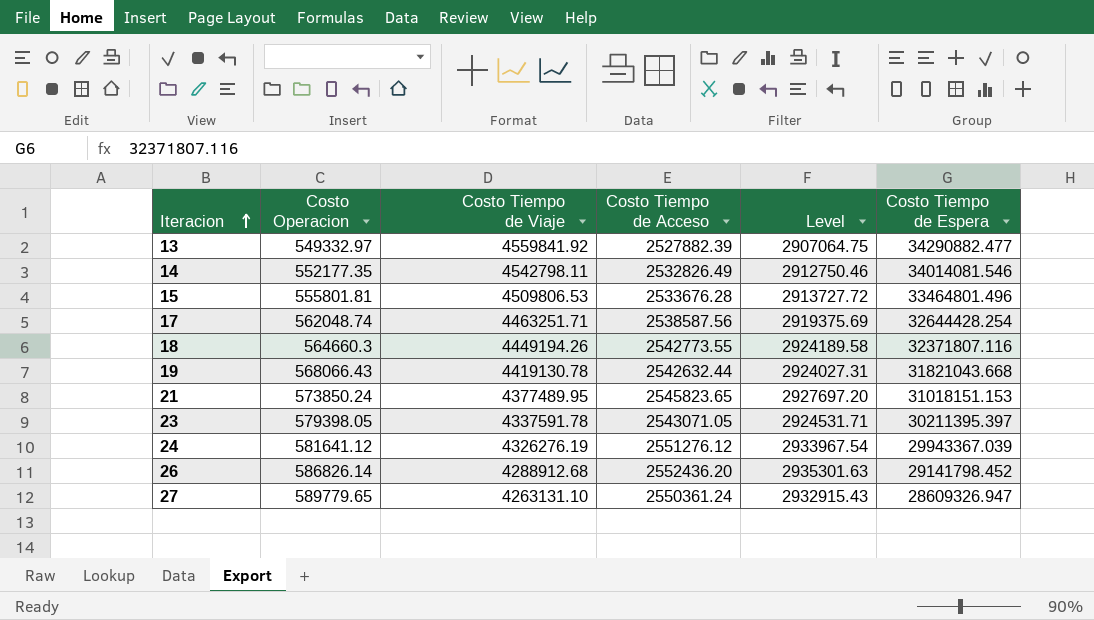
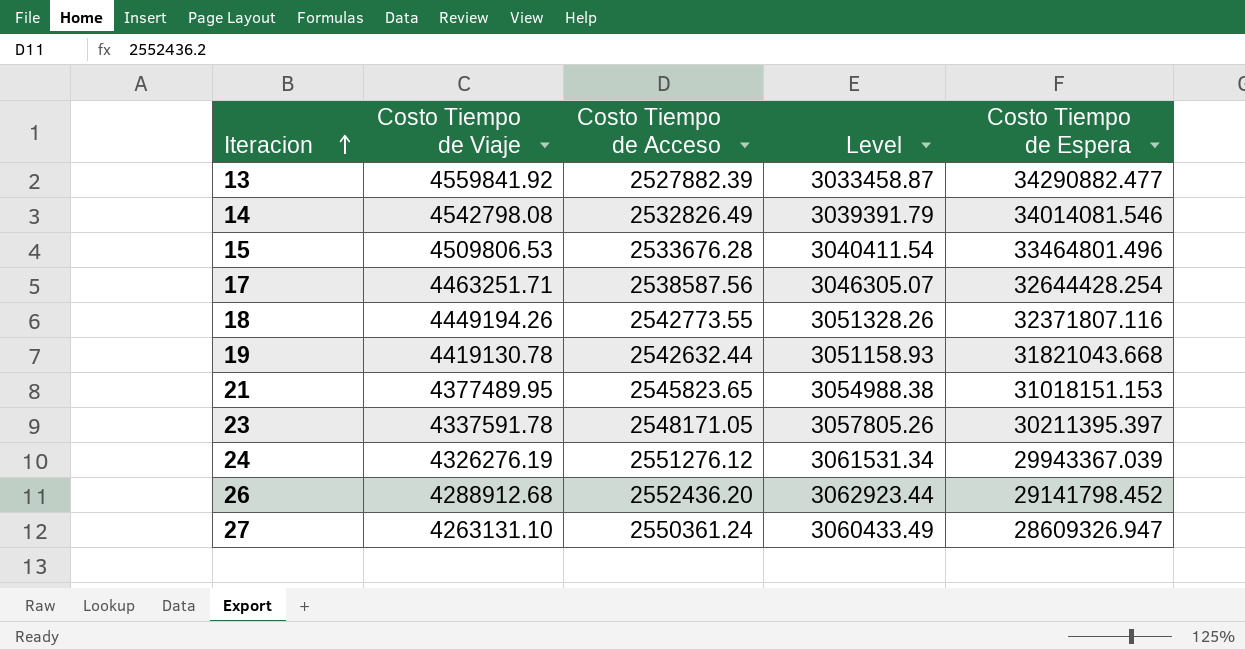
column Costo Operacion | position: 2 -> none
column Level | formula: [Costo Tiempo de Acceso] * 1.15 -> [Costo Tiempo de Acceso] * 1.2
14 | Costo Tiempo de Viaje: 4542798.11 -> 4542798.08
23 | Costo Tiempo de Acceso: 2543071.05 -> 2548171.05

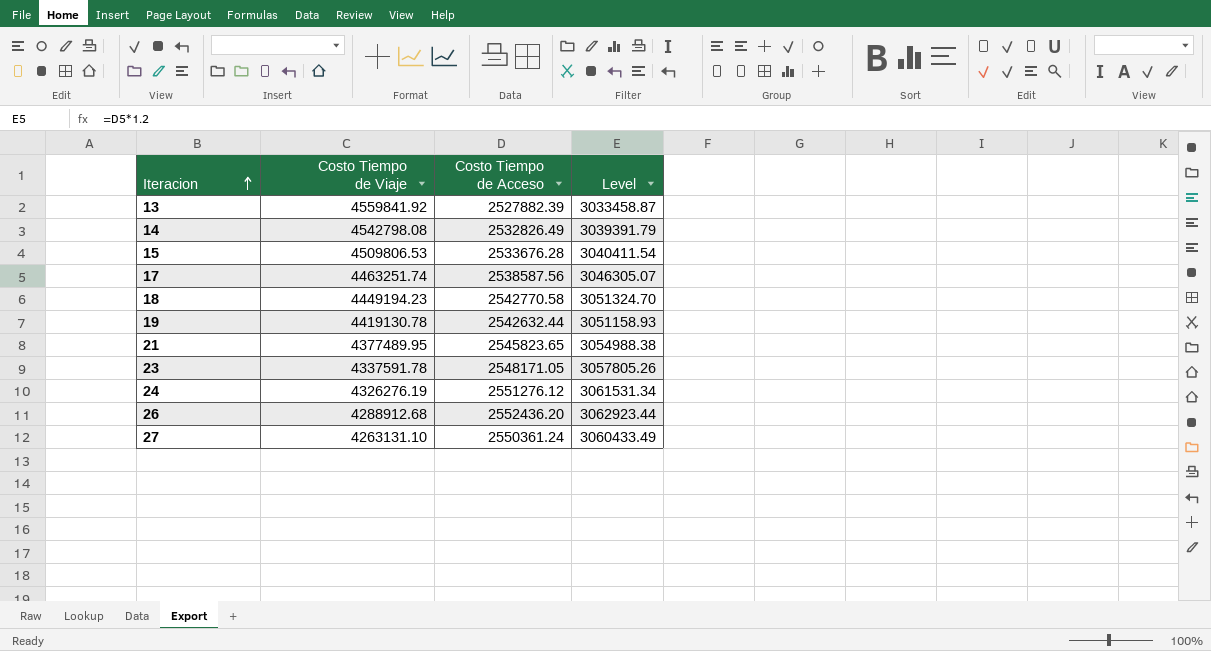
column Costo Tiempo de Espera | position: 5 -> none
17 | Costo Tiempo de Viaje: 4463251.71 -> 4463251.74
18 | Costo Tiempo de Viaje: 4449194.26 -> 4449194.23
18 | Costo Tiempo de Acceso: 2542773.55 -> 2542770.58
18 | Level: 3051328.26 -> 3051324.70

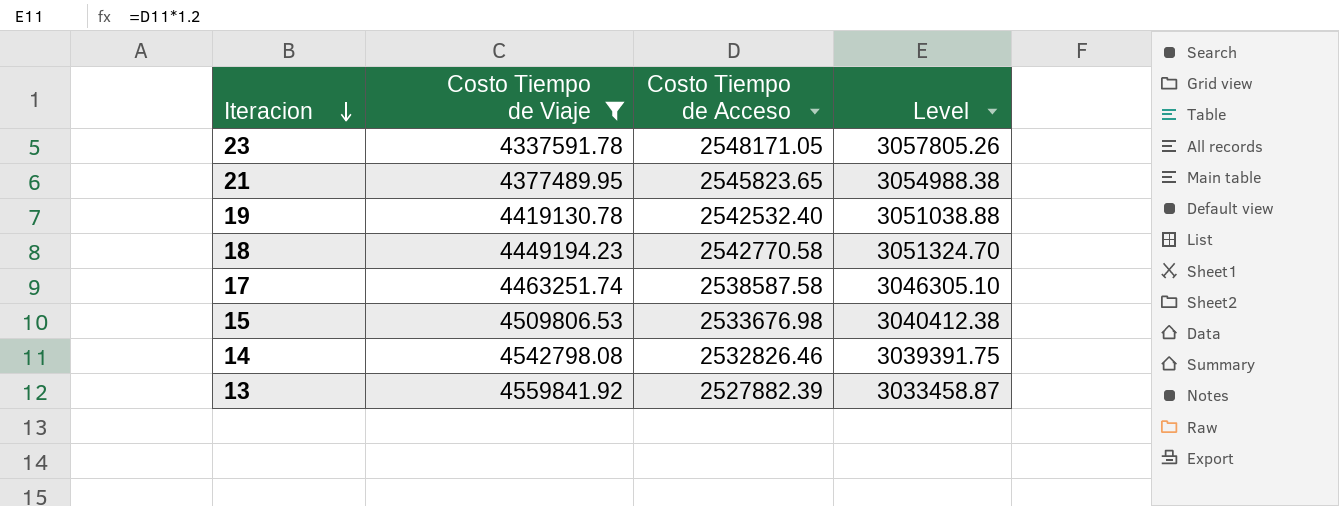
filter: none -> Costo Tiempo de Viaje >= 4337591.78
row order: Iteracion ascending -> Iteracion descending
19 | Costo Tiempo de Acceso: 2542632.44 -> 2542532.40
19 | Level: 3051158.93 -> 3051038.88
17 | Costo Tiempo de Acceso: 2538587.56 -> 2538587.58
17 | Level: 3046305.07 -> 3046305.10
15 | Costo Tiempo de Acceso: 2533676.28 -> 2533676.98
15 | Level: 3040411.54 -> 3040412.38
14 | Costo Tiempo de Acceso: 2532826.49 -> 2532826.46
14 | Level: 3039391.79 -> 3039391.75

